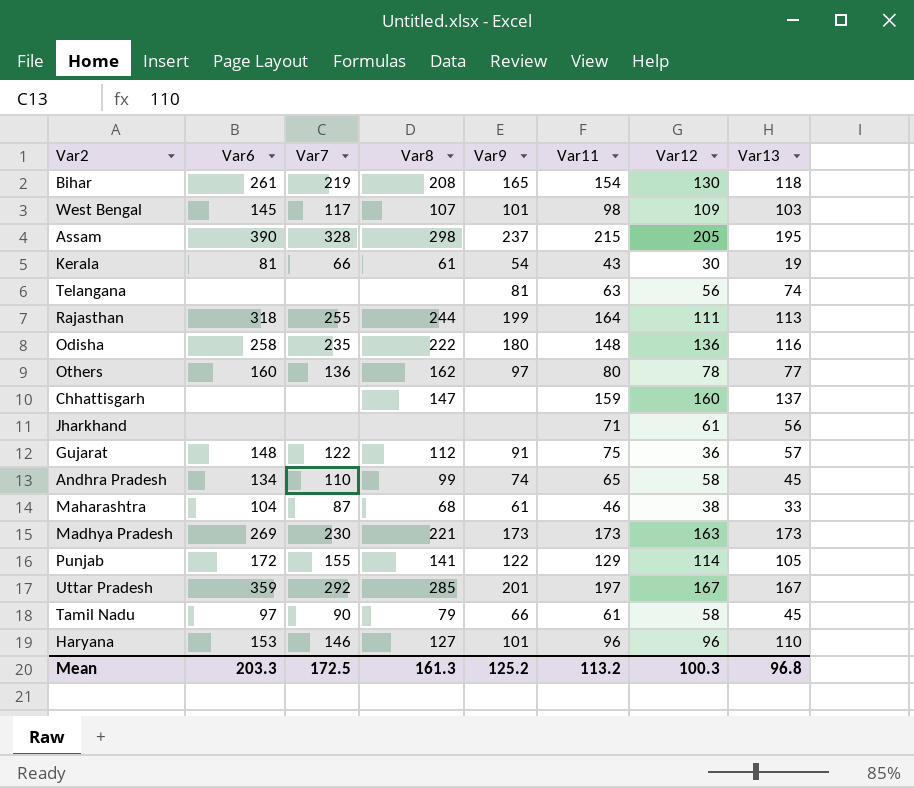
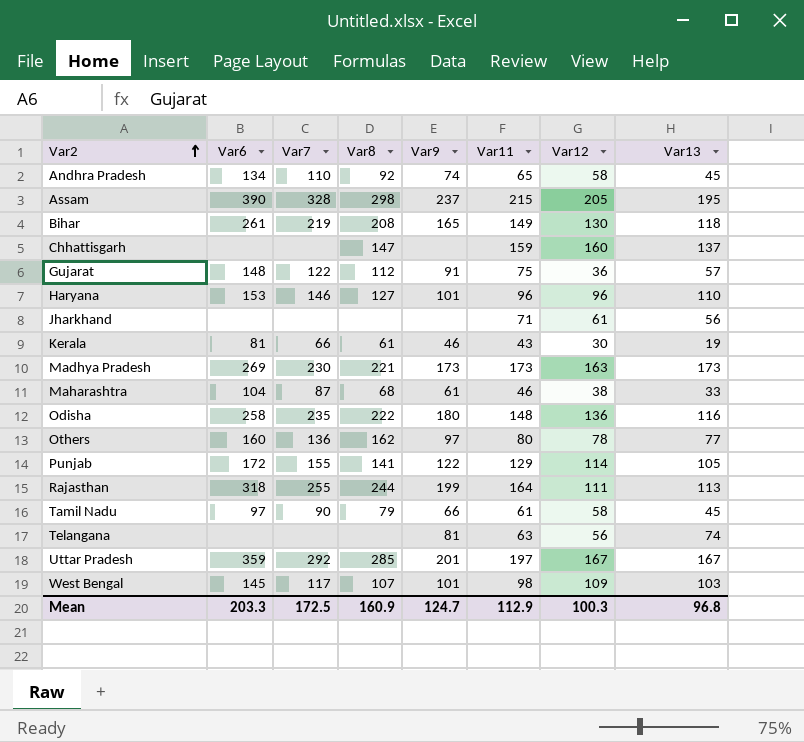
row order: none -> Var2 ascending
Andhra Pradesh | Var8: 99 -> 92
Bihar | Var11: 154 -> 149
Kerala | Var9: 54 -> 46
Mean | Var8: 161.3 -> 160.9
Mean | Var9: 125.2 -> 124.7
Mean | Var11: 113.2 -> 112.9

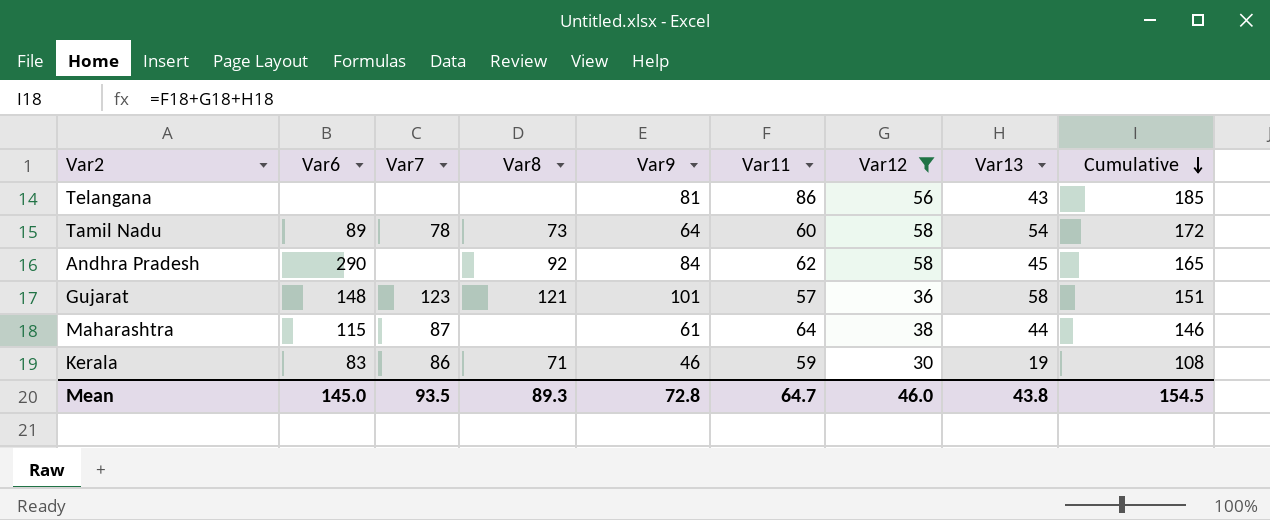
filter: none -> Var12 <= 58
row order: Var2 ascending -> Cumulative descending
column Cumulative | formula: none -> [Var11] + [Var12] + [Var13]
Telangana | Var11: 63 -> 86
Telangana | Var13: 74 -> 43
Tamil Nadu | Var6: 97 -> 89
Tamil Nadu | Var7: 90 -> 78
Tamil Nadu | Var8: 79 -> 73
Tamil Nadu | Var9: 66 -> 64
Tamil Nadu | Var11: 61 -> 60
Tamil Nadu | Var13: 45 -> 54
Andhra Pradesh | Var6: 134 -> 290
Andhra Pradesh | Var7: 110 -> none
Andhra Pradesh | Var9: 74 -> 84
Andhra Pradesh | Var11: 65 -> 62
Gujarat | Var7: 122 -> 123
Gujarat | Var8: 112 -> 121
Gujarat | Var9: 91 -> 101
Gujarat | Var11: 75 -> 57
Gujarat | Var13: 57 -> 58
Maharashtra | Var6: 104 -> 115
Maharashtra | Var8: 68 -> none
Maharashtra | Var11: 46 -> 64
Maharashtra | Var13: 33 -> 44
Kerala | Var6: 81 -> 83
Kerala | Var7: 66 -> 86
Kerala | Var8: 61 -> 71
Kerala | Var11: 43 -> 59
Mean | Var6: 203.3 -> 145.0
Mean | Var7: 172.5 -> 93.5
Mean | Var8: 160.9 -> 89.3
Mean | Var9: 124.7 -> 72.8
Mean | Var11: 112.9 -> 64.7
Mean | Var12: 100.3 -> 46.0
Mean | Var13: 96.8 -> 43.8

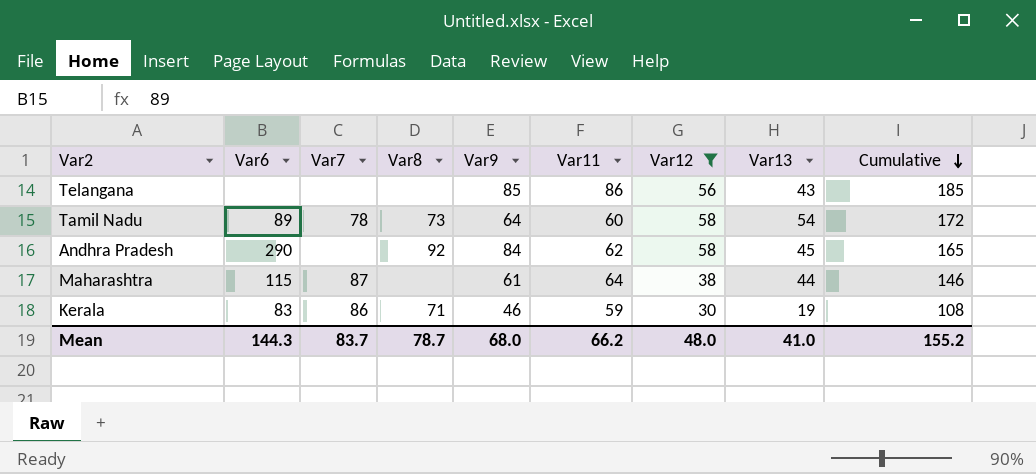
row Gujarat: 148 | 123 | 121 | 101 | 57 | 36 | 58 | 151 -> none
Telangana | Var9: 81 -> 85
Mean | Var6: 145.0 -> 144.3
Mean | Var7: 93.5 -> 83.7
Mean | Var8: 89.3 -> 78.7
Mean | Var9: 72.8 -> 68.0
Mean | Var11: 64.7 -> 66.2
Mean | Var12: 46.0 -> 48.0
Mean | Var13: 43.8 -> 41.0
Mean | Cumulative: 154.5 -> 155.2

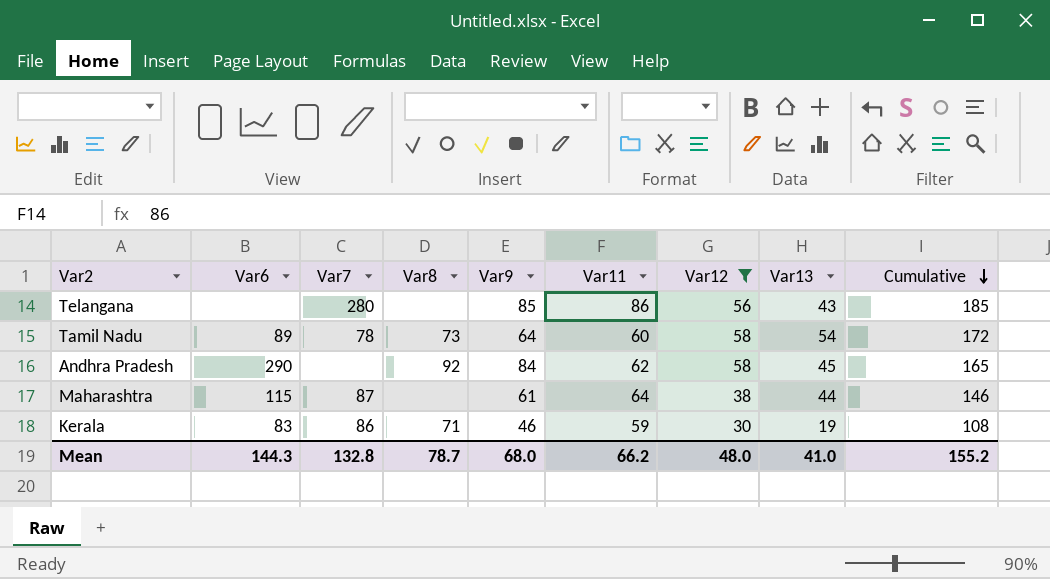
Telangana | Var7: none -> 280
Mean | Var7: 83.7 -> 132.8

